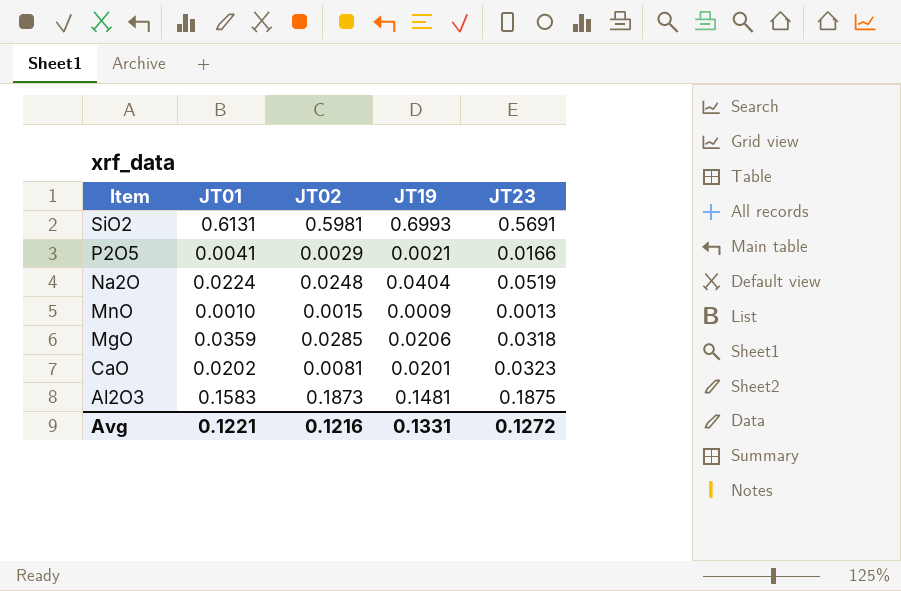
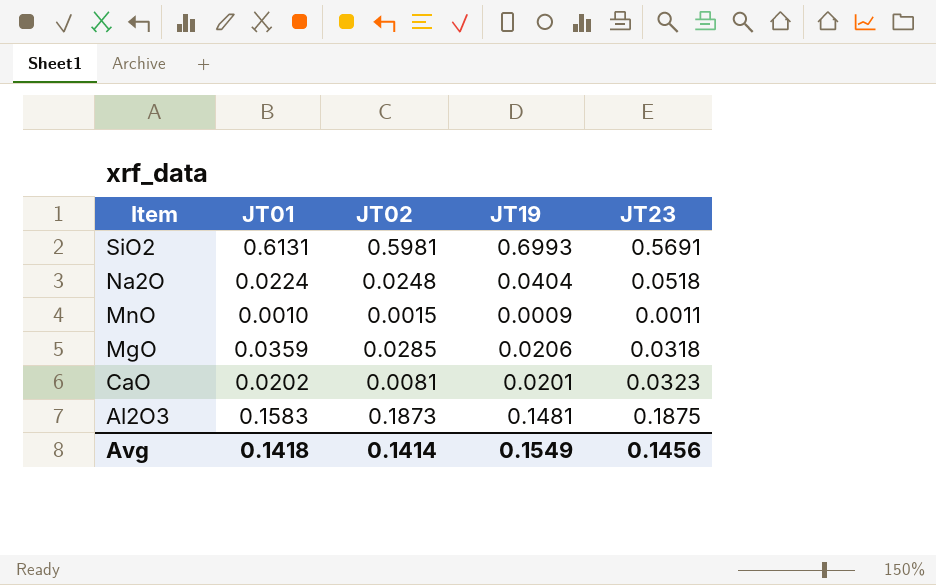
row P2O5: 0.0041 | 0.0029 | 0.0021 | 0.0166 -> none
Na2O | JT23: 0.0519 -> 0.0518
MnO | JT23: 0.0013 -> 0.0011
Avg | JT01: 0.1221 -> 0.1418
Avg | JT02: 0.1216 -> 0.1414
Avg | JT19: 0.1331 -> 0.1549
Avg | JT23: 0.1272 -> 0.1456

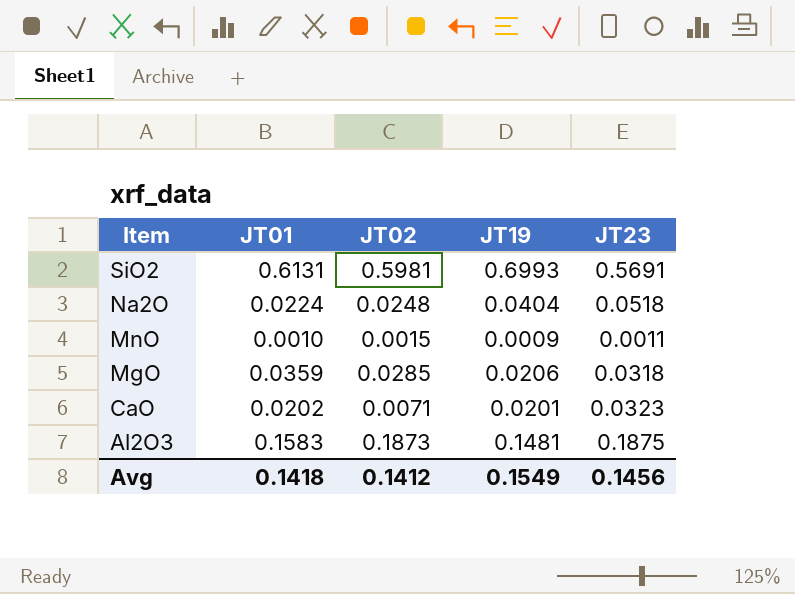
CaO | JT02: 0.0081 -> 0.0071
Avg | JT02: 0.1414 -> 0.1412

